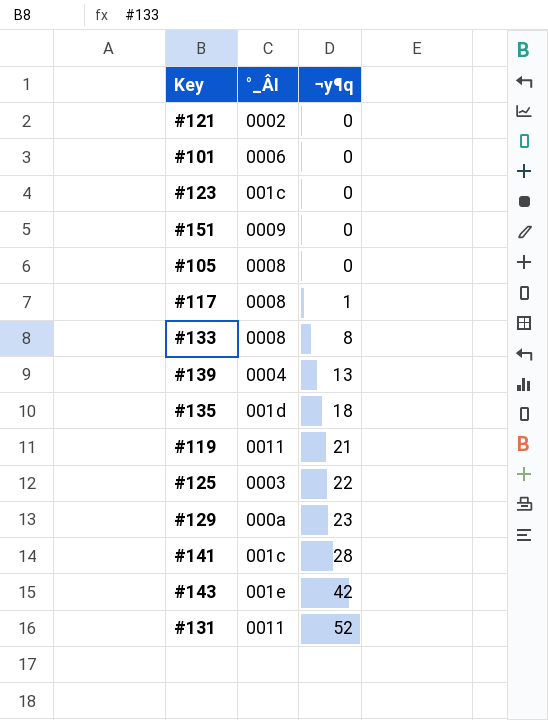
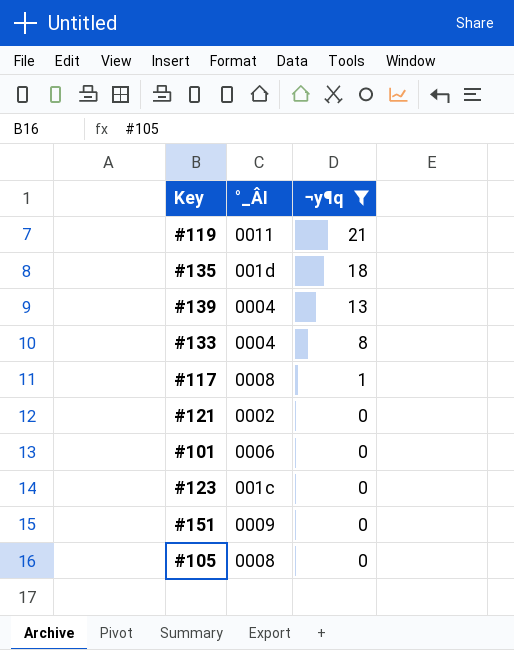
filter: none -> ¬y¶q <= 21
row order: ¬y¶q ascending -> ¬y¶q descending
#133 | °_ÂI: 0008 -> 0004

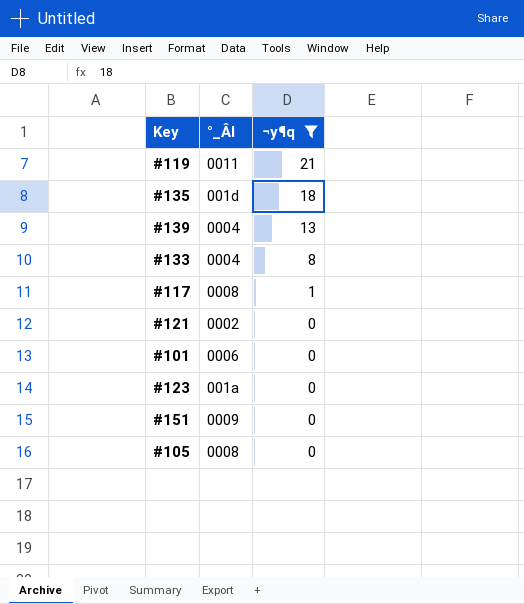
#123 | °_ÂI: 001c -> 001a

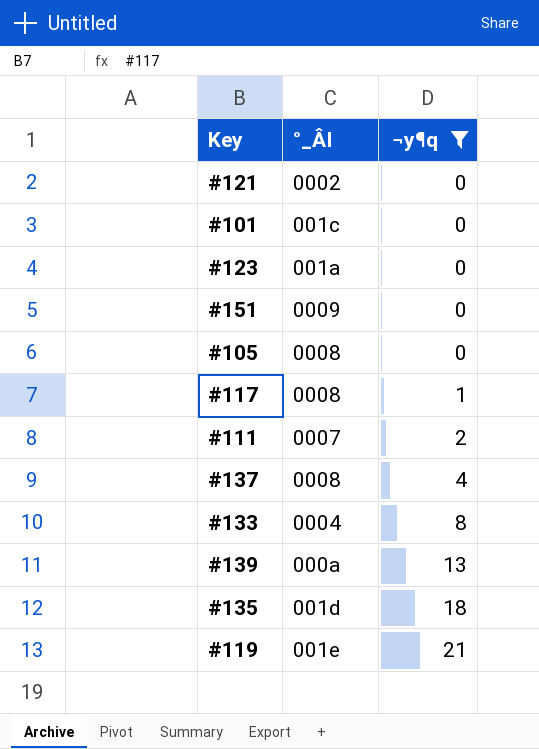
row order: ¬y¶q descending -> ¬y¶q ascending
#101 | °_ÂI: 0006 -> 001c
row #111: none -> 0007 | 2
row #137: none -> 0008 | 4
#139 | °_ÂI: 0004 -> 000a
#119 | °_ÂI: 0011 -> 001e

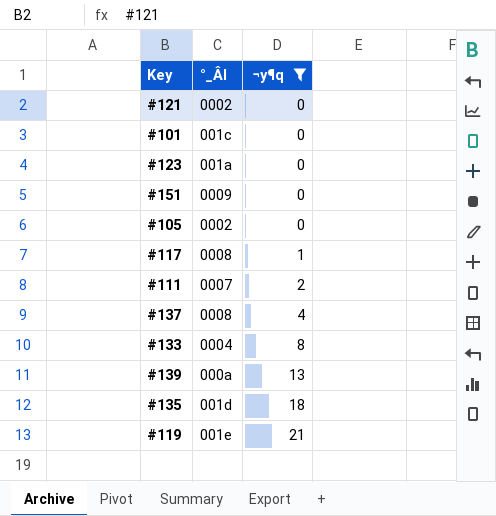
#105 | °_ÂI: 0008 -> 0002

